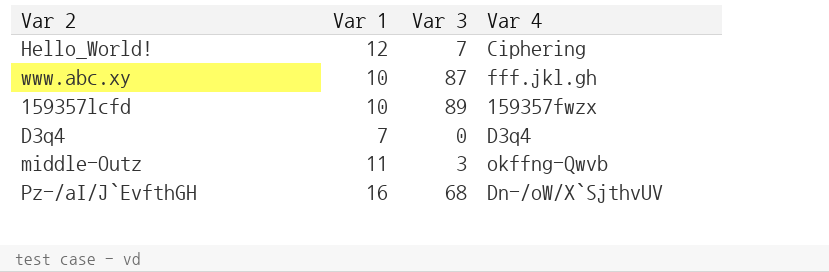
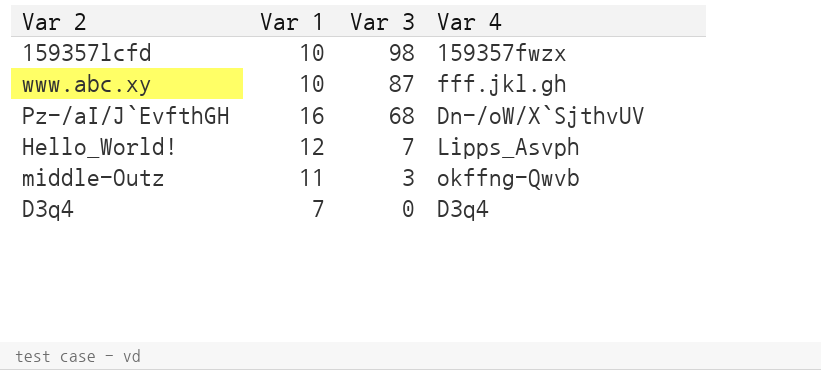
row order: none -> Var 3 descending
159357lcfd | Var 3: 89 -> 98
Hello_World! | Var 4: Ciphering -> Lipps_Asvph

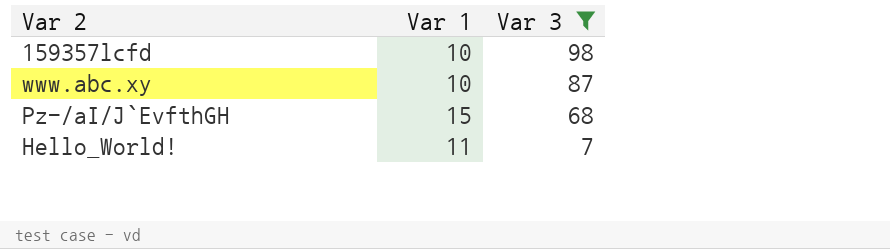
filter: none -> Var 3 >= 7
column Var 4 | position: 4 -> none
Pz-/aI/J`EvfthGH | Var 1: 16 -> 15
Hello_World! | Var 1: 12 -> 11

